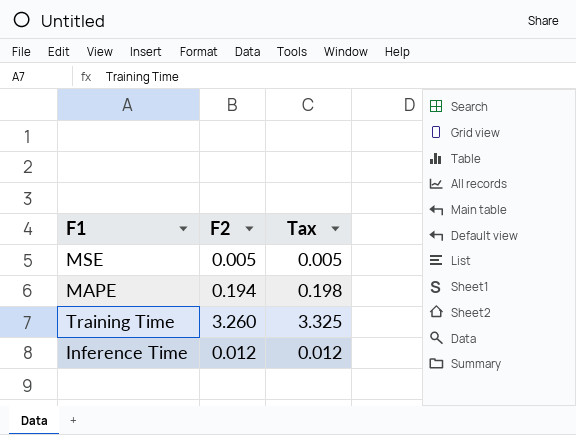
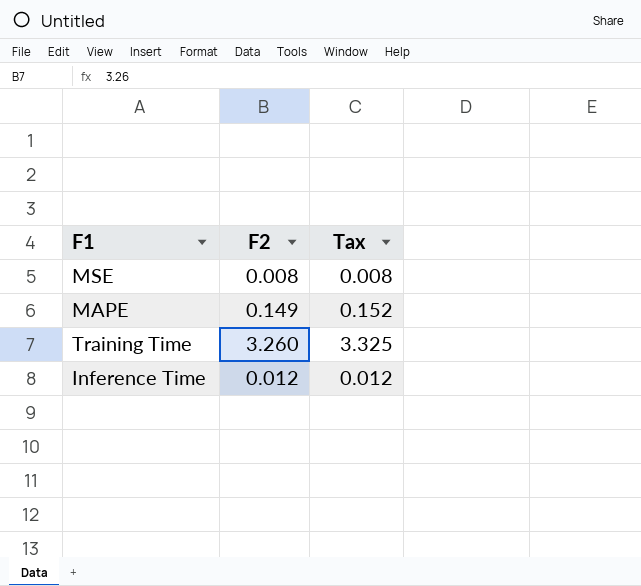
MSE | F2: 0.005 -> 0.008
MSE | Tax: 0.005 -> 0.008
MAPE | F2: 0.194 -> 0.149
MAPE | Tax: 0.198 -> 0.152

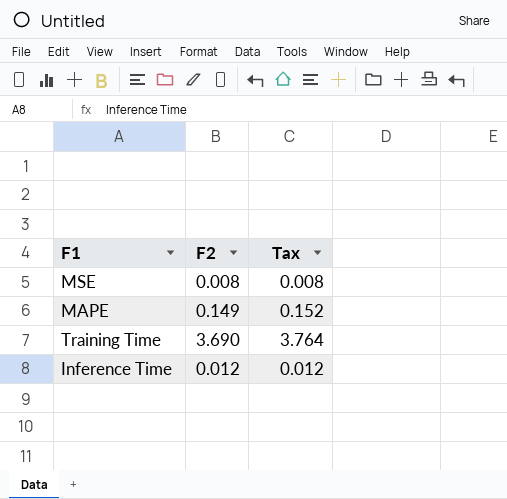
Training Time | F2: 3.260 -> 3.690
Training Time | Tax: 3.325 -> 3.764

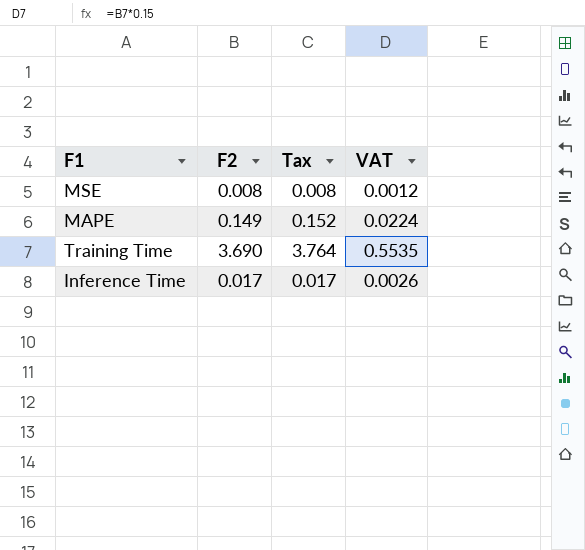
column VAT | formula: none -> [F2] * 0.15
Inference Time | F2: 0.012 -> 0.017
Inference Time | Tax: 0.012 -> 0.017

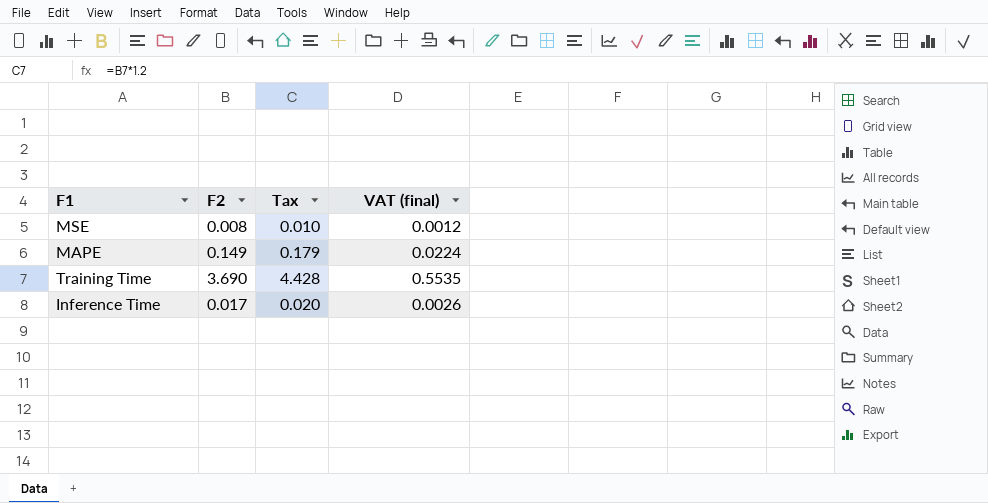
column Tax | formula: [F2] * 1.02 -> [F2] * 1.2
column name: VAT -> VAT (final)

